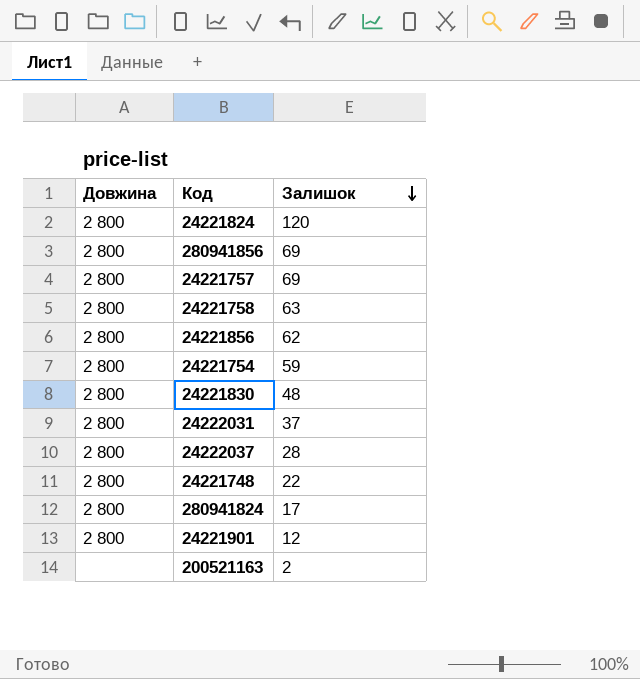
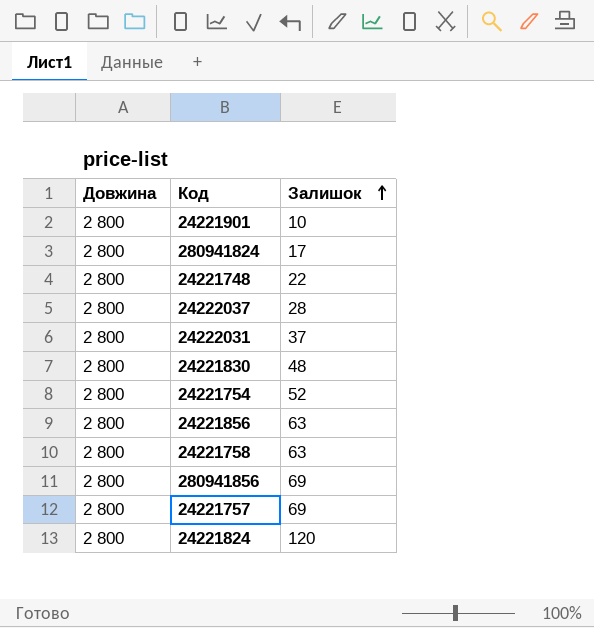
row order: Залишок descending -> Залишок ascending
row 200521163: none | 2 -> none
24221901 | Залишок: 12 -> 10
24221754 | Залишок: 59 -> 52
24221856 | Залишок: 62 -> 63

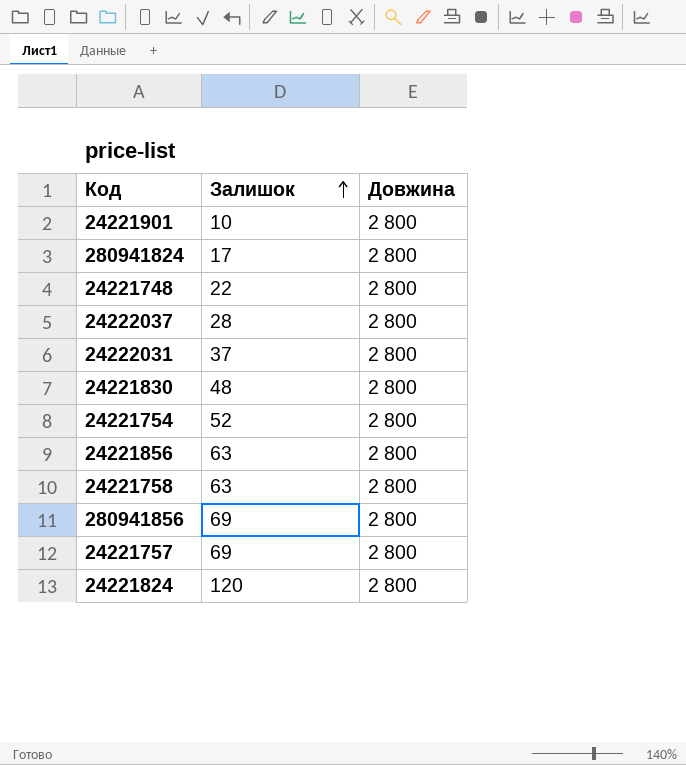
column Довжина | position: 1 -> 3

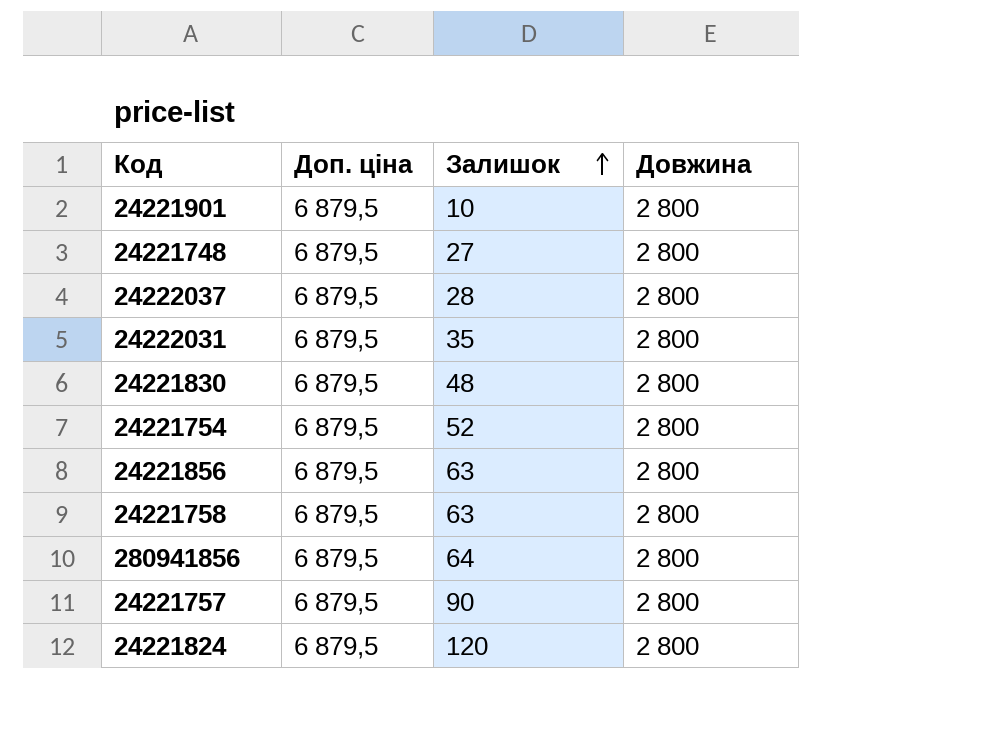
column Доп. ціна | position: none -> 2
row 280941824: 17 | 2 800 -> none
24221748 | Залишок: 22 -> 27
24222031 | Залишок: 37 -> 35
280941856 | Залишок: 69 -> 64
24221757 | Залишок: 69 -> 90

